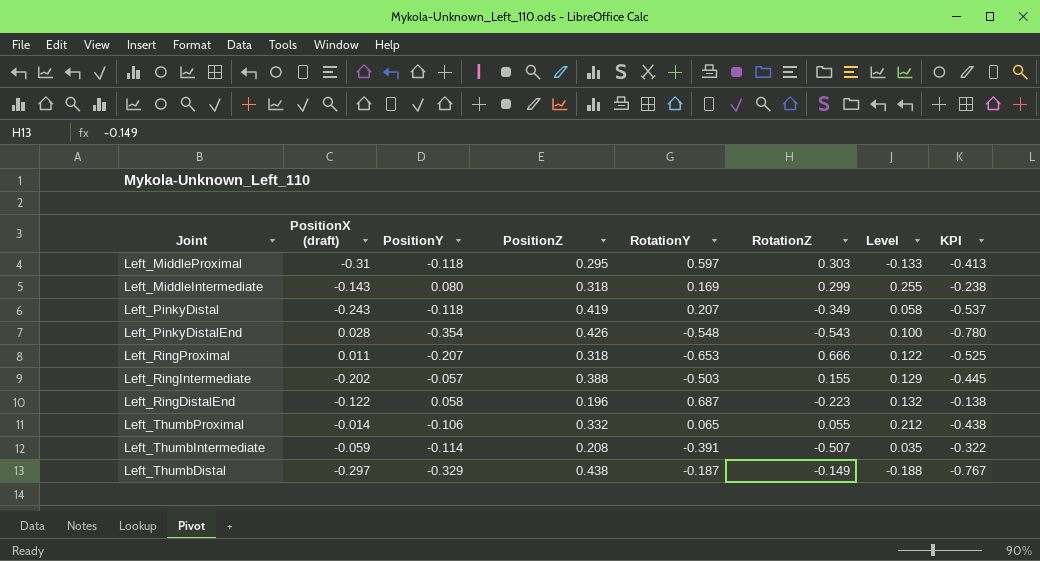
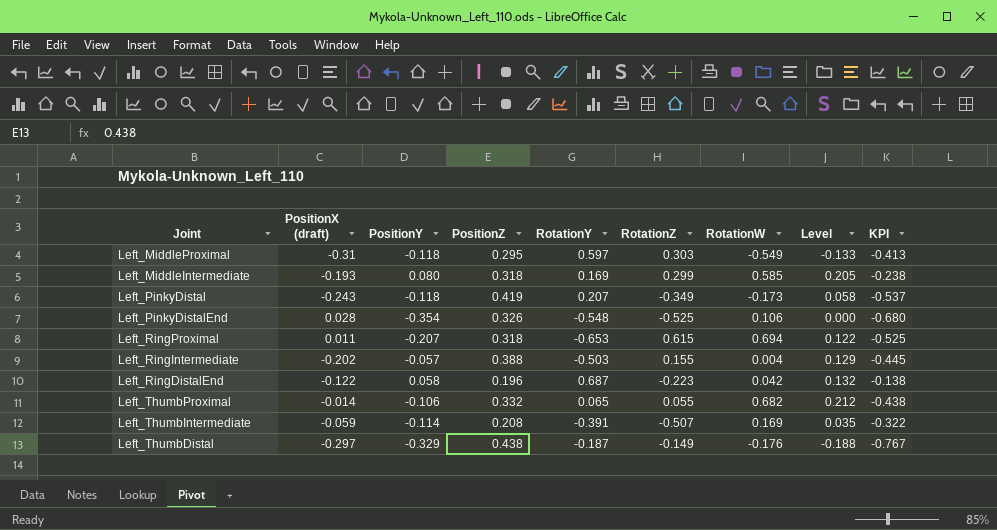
column RotationW | position: none -> 7
Left_MiddleIntermediate | PositionX (draft): -0.143 -> -0.193
Left_MiddleIntermediate | Level: 0.255 -> 0.205
Left_PinkyDistalEnd | PositionZ: 0.426 -> 0.326
Left_PinkyDistalEnd | RotationZ: -0.543 -> -0.525
Left_PinkyDistalEnd | Level: 0.100 -> 0.000
Left_PinkyDistalEnd | KPI: -0.780 -> -0.680
Left_RingProximal | RotationZ: 0.666 -> 0.615

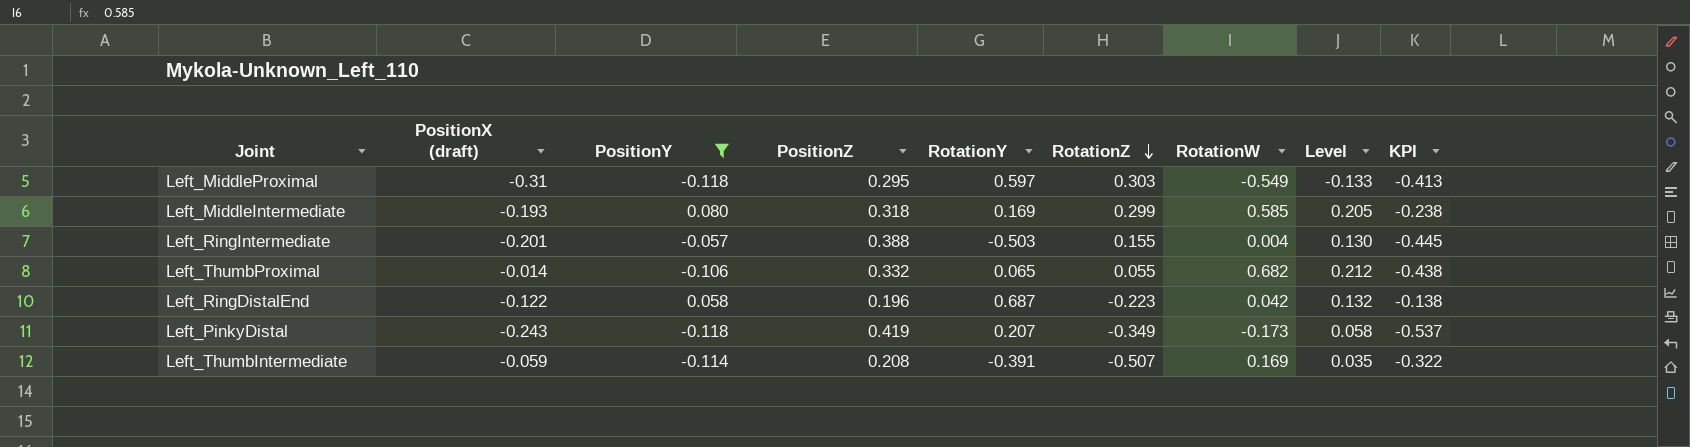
filter: none -> PositionY >= -0.118
row order: none -> RotationZ descending
Left_RingIntermediate | PositionX (draft): -0.202 -> -0.201
Left_RingIntermediate | Level: 0.129 -> 0.130

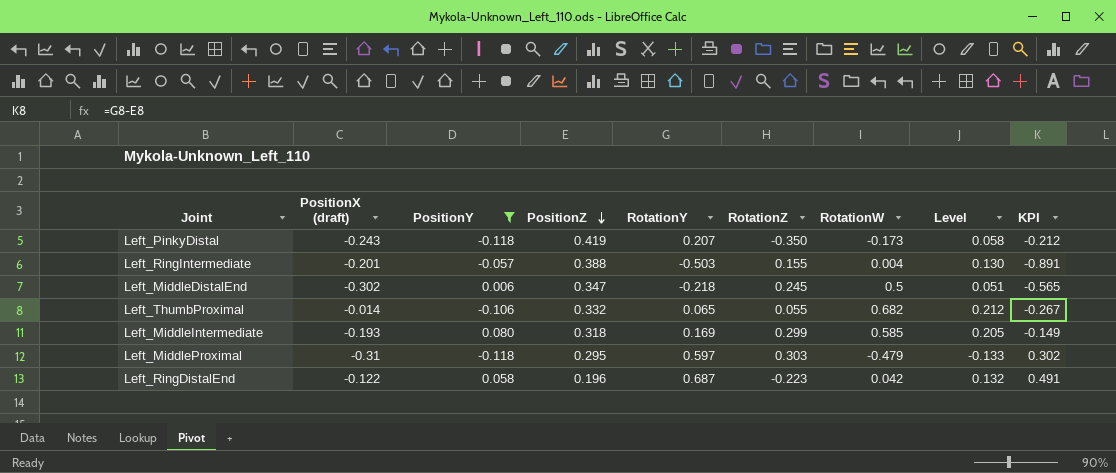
row order: RotationZ descending -> PositionZ descending
column KPI | formula: [PositionY] - [PositionZ] -> [RotationY] - [PositionZ]
row Left_ThumbIntermediate: -0.059 | -0.114 | 0.208 | -0.391 | -0.507 | 0.169 | 0.035 | -0.322 -> none
Left_PinkyDistal | RotationZ: -0.349 -> -0.350
row Left_MiddleDistalEnd: none -> -0.302 | 0.006 | 0.347 | -0.218 | 0.245 | 0.5 | 0.051 | -0.565
Left_MiddleProximal | RotationW: -0.549 -> -0.479

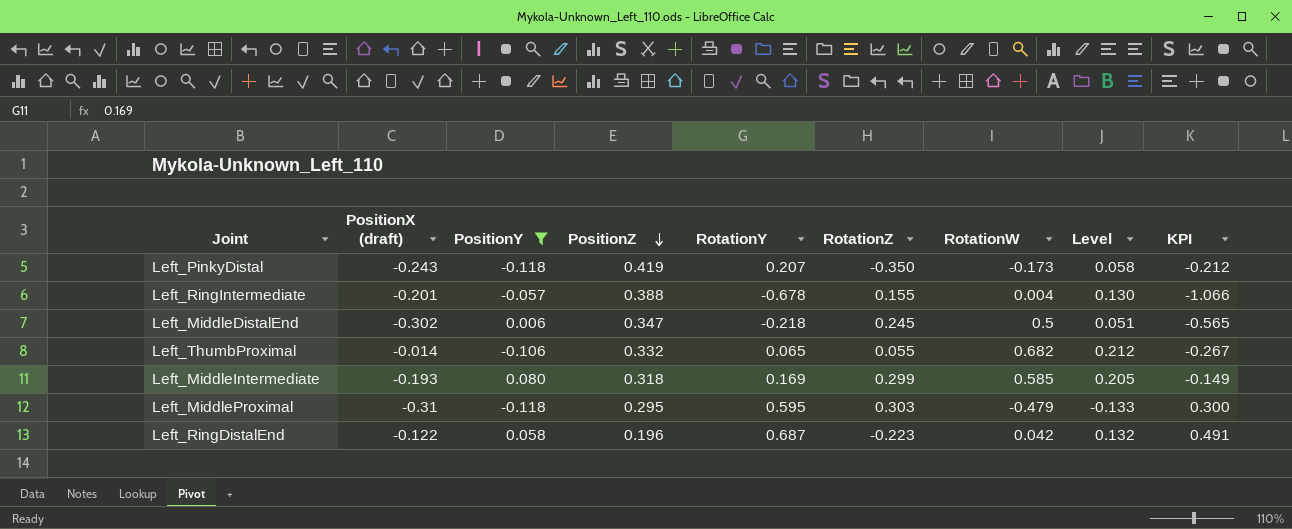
Left_RingIntermediate | RotationY: -0.503 -> -0.678
Left_RingIntermediate | KPI: -0.891 -> -1.066
Left_MiddleProximal | RotationY: 0.597 -> 0.595
Left_MiddleProximal | KPI: 0.302 -> 0.300

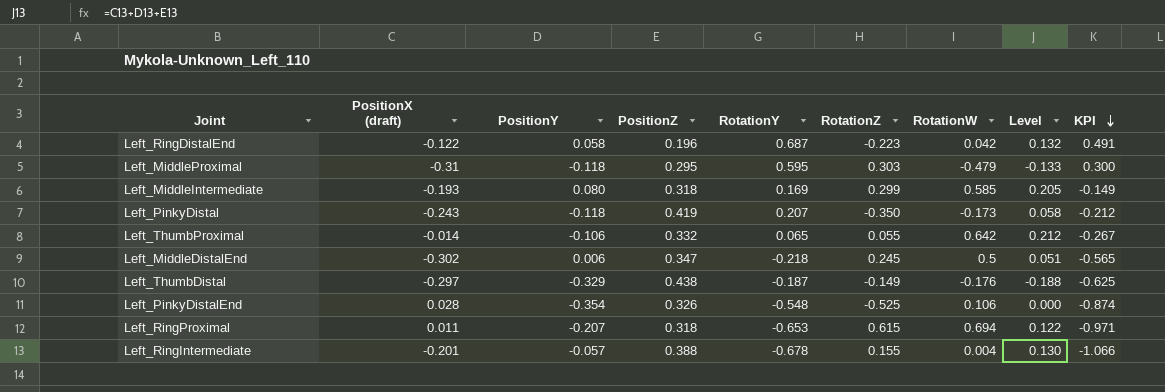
filter: PositionY >= -0.118 -> none
row order: PositionZ descending -> KPI descending
Left_ThumbProximal | RotationW: 0.682 -> 0.642

